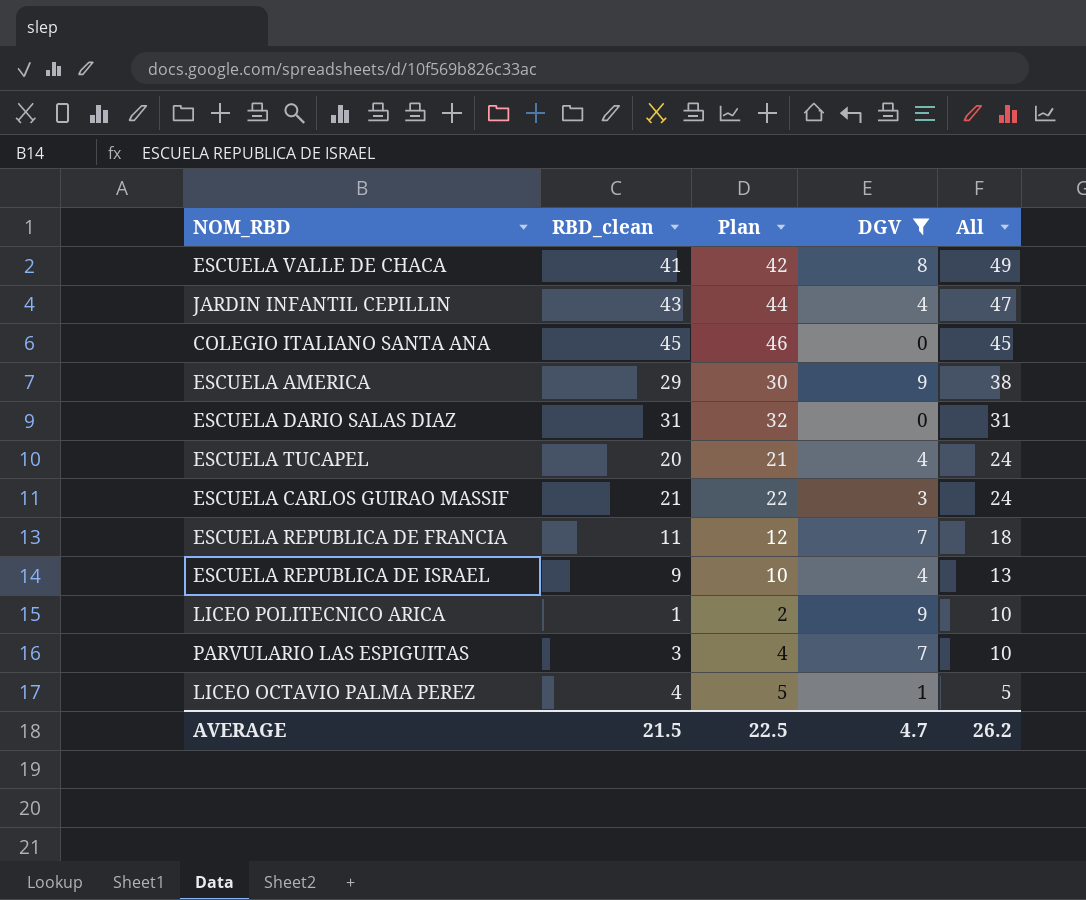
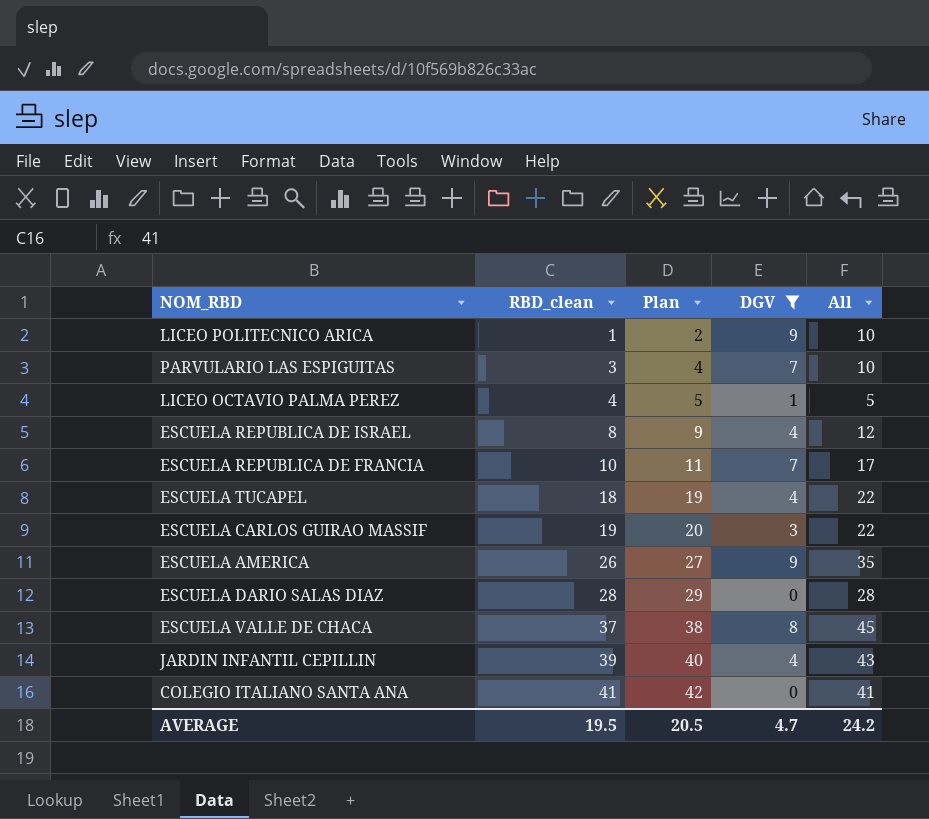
row order: All descending -> RBD_clean ascending
ESCUELA REPUBLICA DE ISRAEL | RBD_clean: 9 -> 8
ESCUELA REPUBLICA DE ISRAEL | Plan: 10 -> 9
ESCUELA REPUBLICA DE ISRAEL | All: 13 -> 12
ESCUELA REPUBLICA DE FRANCIA | RBD_clean: 11 -> 10
ESCUELA REPUBLICA DE FRANCIA | Plan: 12 -> 11
ESCUELA REPUBLICA DE FRANCIA | All: 18 -> 17
ESCUELA TUCAPEL | RBD_clean: 20 -> 18
ESCUELA TUCAPEL | Plan: 21 -> 19
ESCUELA TUCAPEL | All: 24 -> 22
ESCUELA CARLOS GUIRAO MASSIF | RBD_clean: 21 -> 19
ESCUELA CARLOS GUIRAO MASSIF | Plan: 22 -> 20
ESCUELA CARLOS GUIRAO MASSIF | All: 24 -> 22
ESCUELA AMERICA | RBD_clean: 29 -> 26
ESCUELA AMERICA | Plan: 30 -> 27
ESCUELA AMERICA | All: 38 -> 35
ESCUELA DARIO SALAS DIAZ | RBD_clean: 31 -> 28
ESCUELA DARIO SALAS DIAZ | Plan: 32 -> 29
ESCUELA DARIO SALAS DIAZ | All: 31 -> 28
ESCUELA VALLE DE CHACA | RBD_clean: 41 -> 37
ESCUELA VALLE DE CHACA | Plan: 42 -> 38
ESCUELA VALLE DE CHACA | All: 49 -> 45
JARDIN INFANTIL CEPILLIN | RBD_clean: 43 -> 39
JARDIN INFANTIL CEPILLIN | Plan: 44 -> 40
JARDIN INFANTIL CEPILLIN | All: 47 -> 43
COLEGIO ITALIANO SANTA ANA | RBD_clean: 45 -> 41
COLEGIO ITALIANO SANTA ANA | Plan: 46 -> 42
COLEGIO ITALIANO SANTA ANA | All: 45 -> 41
AVERAGE | RBD_clean: 21.5 -> 19.5
AVERAGE | Plan: 22.5 -> 20.5
AVERAGE | All: 26.2 -> 24.2

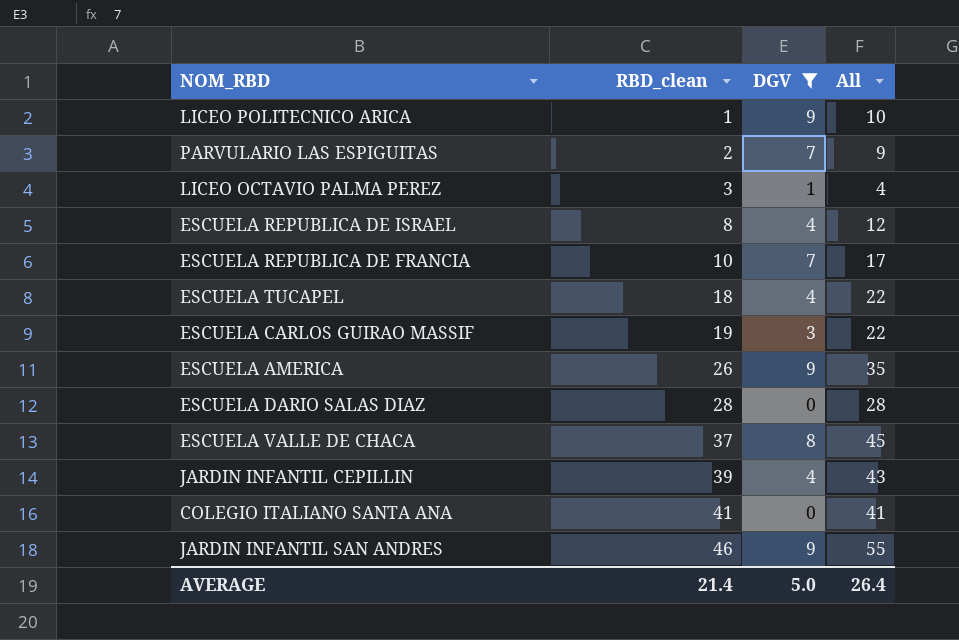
column Plan | formula: [RBD_clean] + 1 -> none
PARVULARIO LAS ESPIGUITAS | RBD_clean: 3 -> 2
PARVULARIO LAS ESPIGUITAS | All: 10 -> 9
LICEO OCTAVIO PALMA PEREZ | RBD_clean: 4 -> 3
LICEO OCTAVIO PALMA PEREZ | All: 5 -> 4
row JARDIN INFANTIL SAN ANDRES: none -> 46 | 9 | 55
AVERAGE | RBD_clean: 19.5 -> 21.4
AVERAGE | DGV: 4.7 -> 5.0
AVERAGE | All: 24.2 -> 26.4

